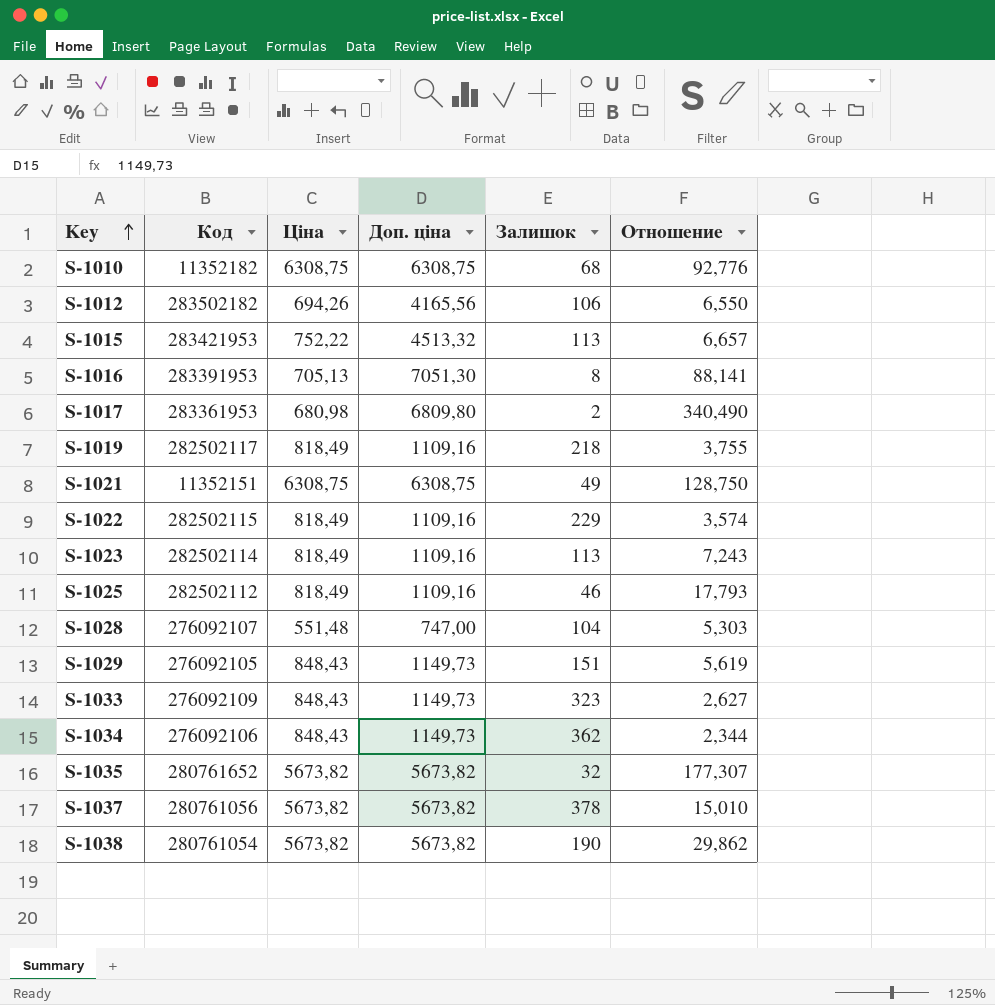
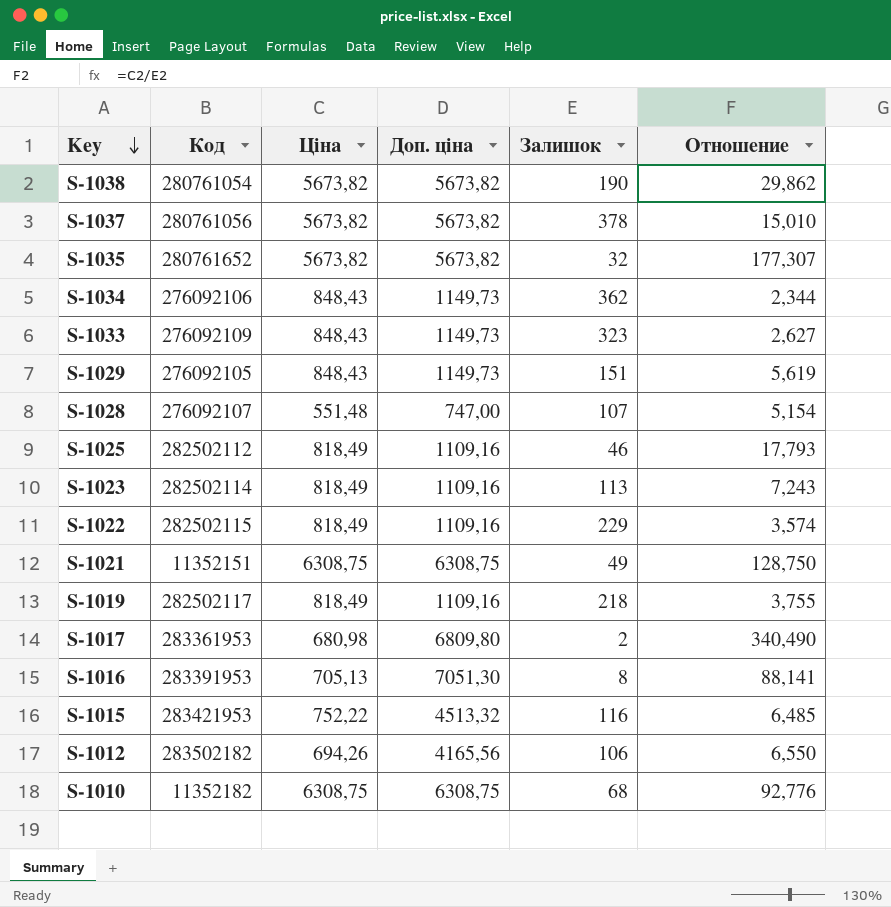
row order: Key ascending -> Key descending
S-1028 | Залишок: 104 -> 107
S-1028 | Отношение: 5,303 -> 5,154
S-1015 | Залишок: 113 -> 116
S-1015 | Отношение: 6,657 -> 6,485

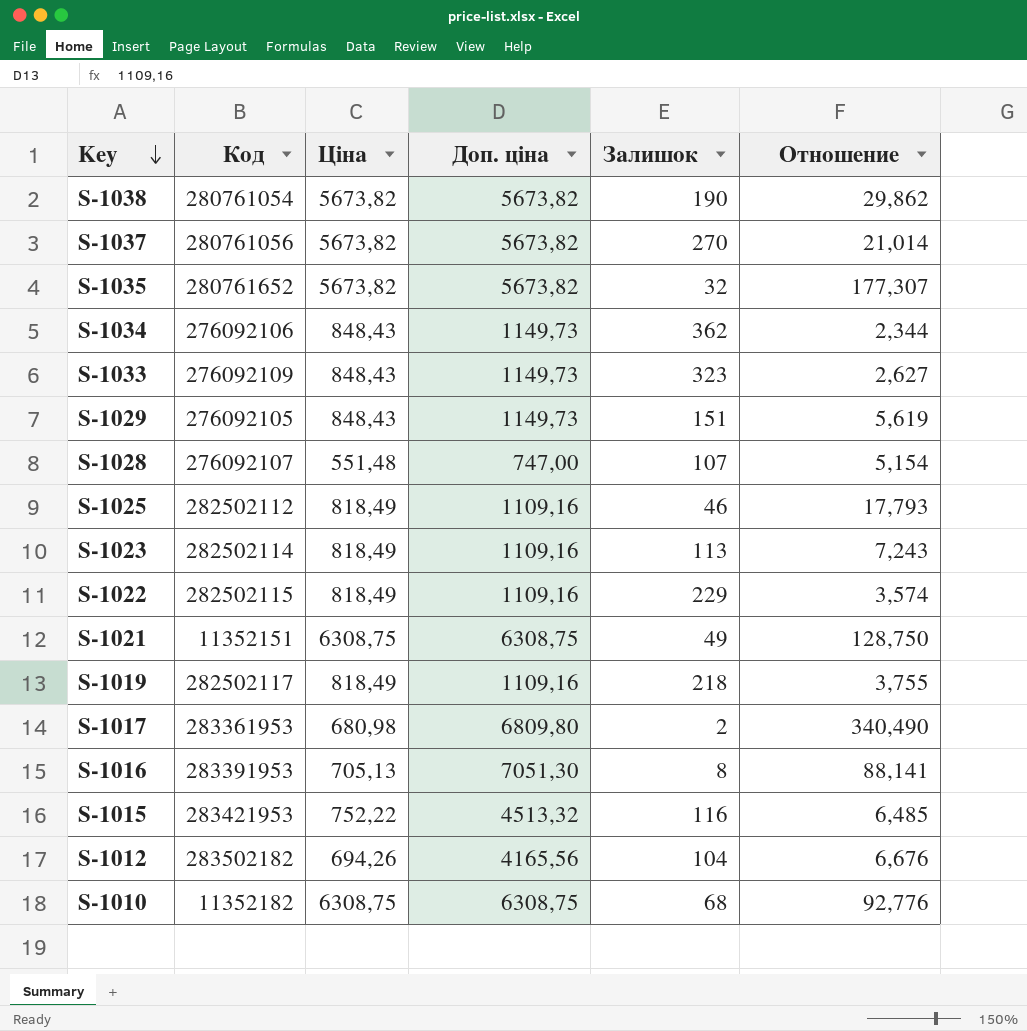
S-1037 | Залишок: 378 -> 270
S-1037 | Отношение: 15,010 -> 21,014
S-1012 | Залишок: 106 -> 104
S-1012 | Отношение: 6,550 -> 6,676

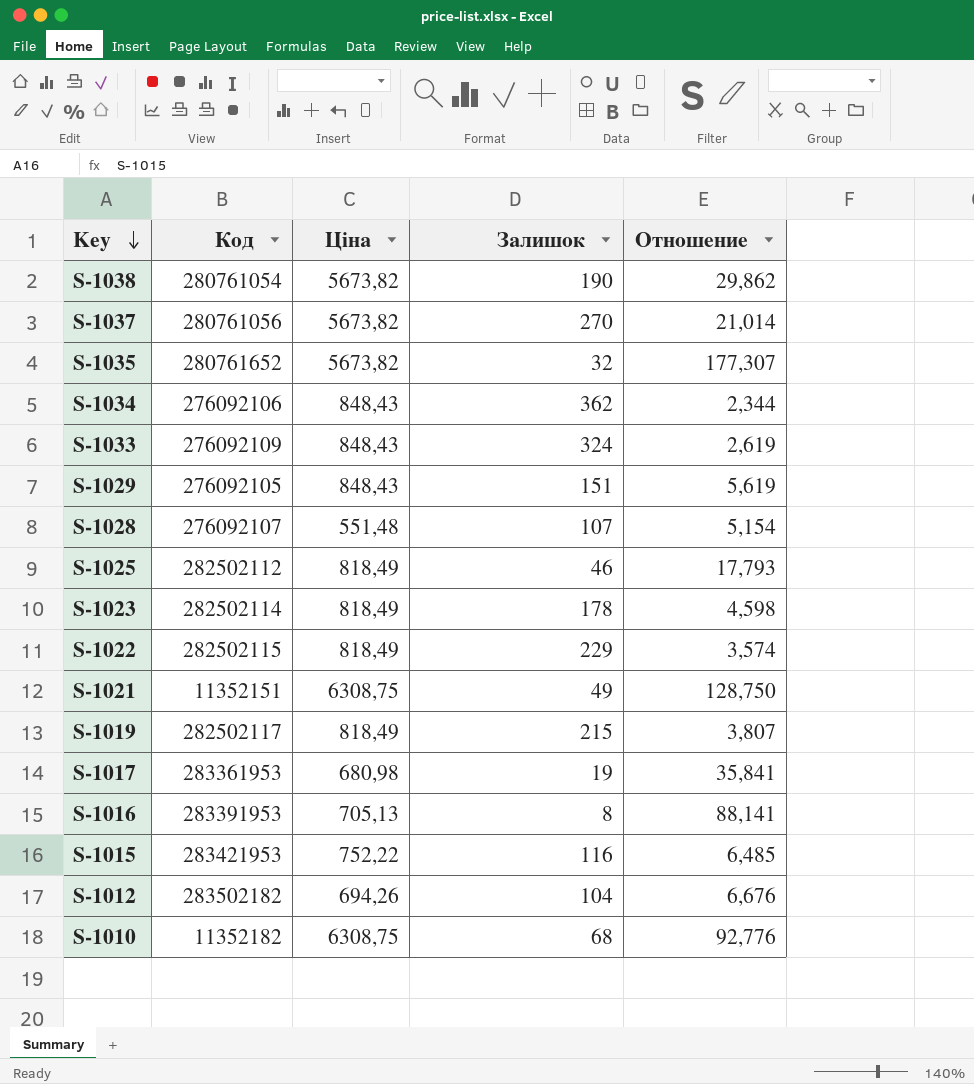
column Доп. ціна | position: 4 -> none
S-1033 | Залишок: 323 -> 324
S-1033 | Отношение: 2,627 -> 2,619
S-1023 | Залишок: 113 -> 178
S-1023 | Отношение: 7,243 -> 4,598
S-1019 | Залишок: 218 -> 215
S-1019 | Отношение: 3,755 -> 3,807
S-1017 | Залишок: 2 -> 19
S-1017 | Отношение: 340,490 -> 35,841

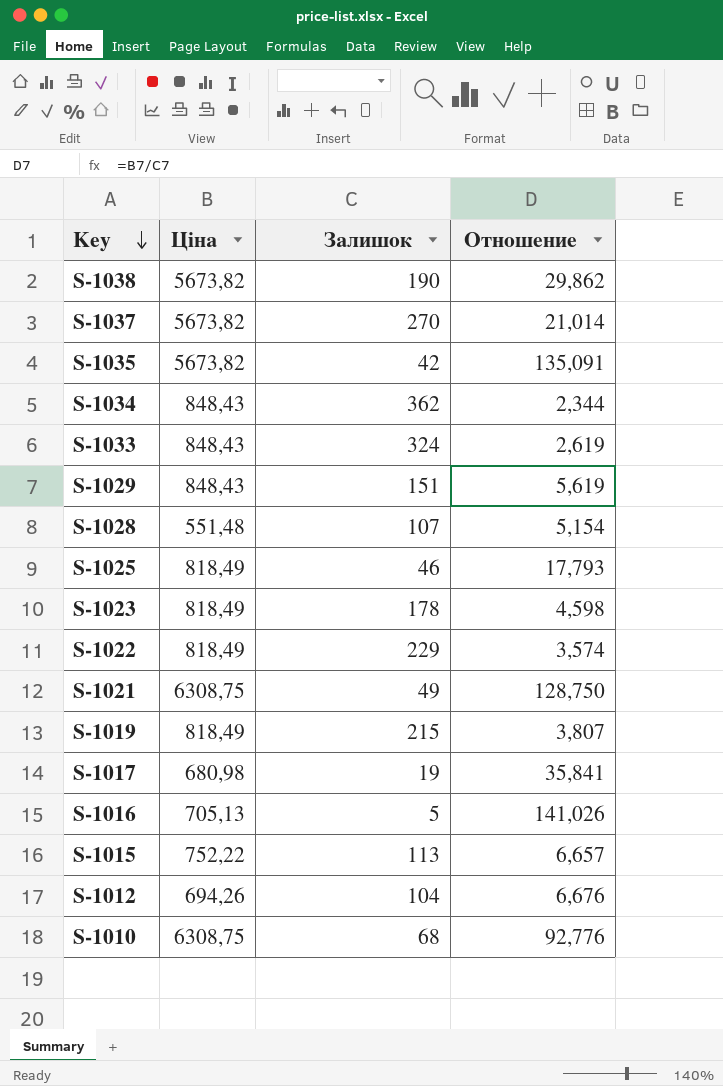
column Код | position: 2 -> none
S-1035 | Залишок: 32 -> 42
S-1035 | Отношение: 177,307 -> 135,091
S-1016 | Залишок: 8 -> 5
S-1016 | Отношение: 88,141 -> 141,026
S-1015 | Залишок: 116 -> 113
S-1015 | Отношение: 6,485 -> 6,657

